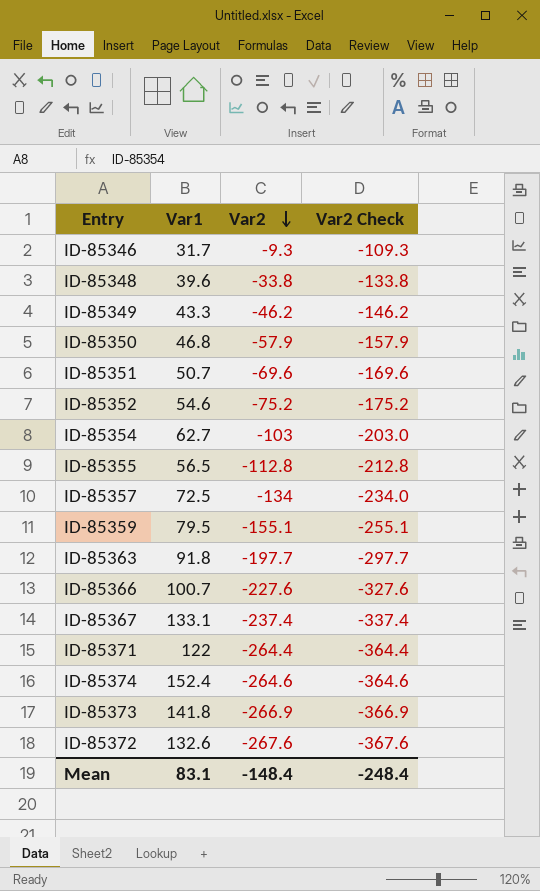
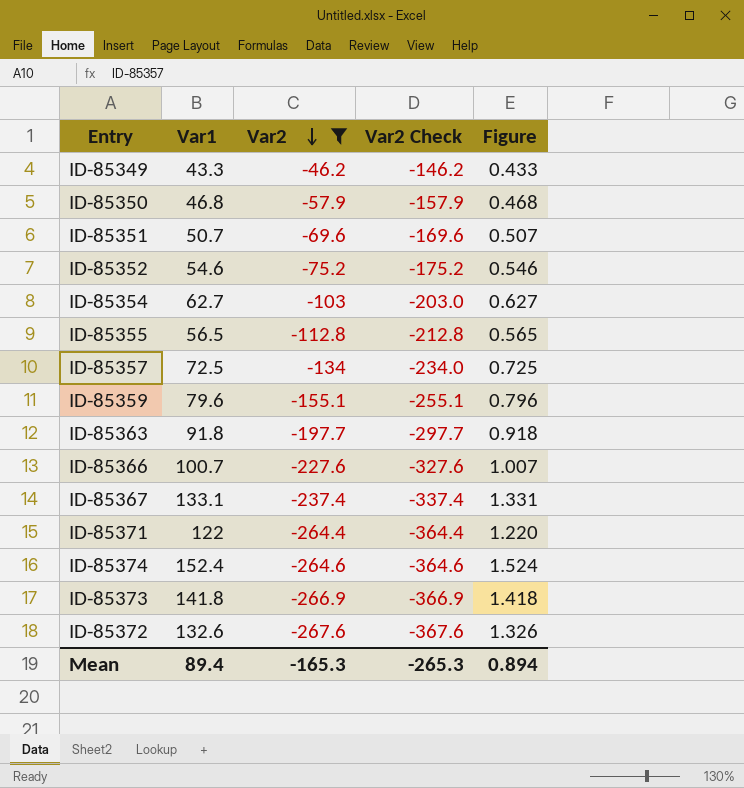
filter: none -> Var2 <= -46.2
column Figure | formula: none -> [Var1] * 0.01
ID-85359 | Var1: 79.5 -> 79.6
Mean | Var1: 83.1 -> 89.4
Mean | Var2: -148.4 -> -165.3
Mean | Var2 Check: -248.4 -> -265.3

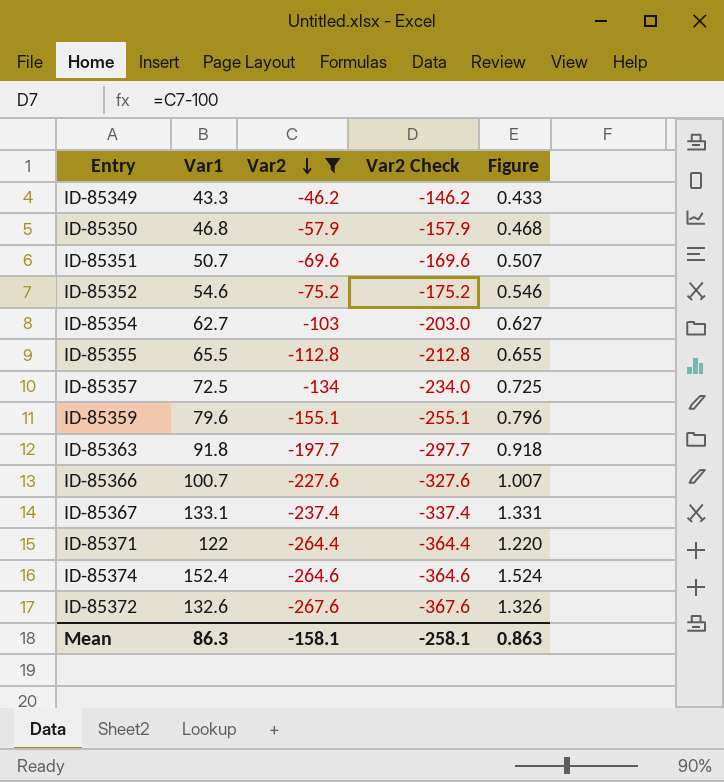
row ID-85373: 141.8 | -266.9 | -366.9 | 1.418 -> none
ID-85355 | Var1: 56.5 -> 65.5
ID-85355 | Figure: 0.565 -> 0.655
Mean | Var1: 89.4 -> 86.3
Mean | Var2: -165.3 -> -158.1
Mean | Var2 Check: -265.3 -> -258.1
Mean | Figure: 0.894 -> 0.863

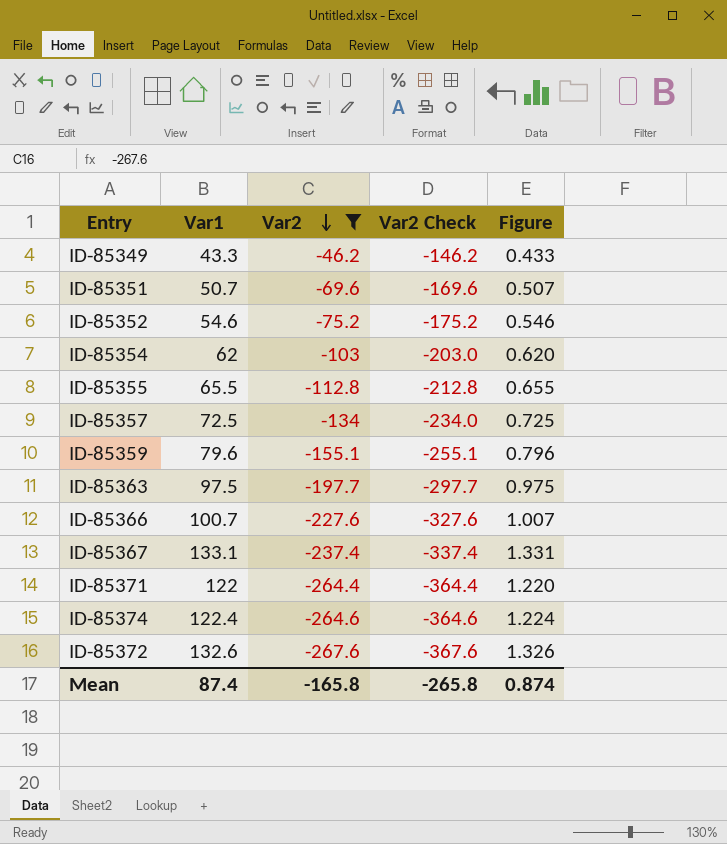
row ID-85350: 46.8 | -57.9 | -157.9 | 0.468 -> none
ID-85354 | Var1: 62.7 -> 62
ID-85354 | Figure: 0.627 -> 0.620
ID-85363 | Var1: 91.8 -> 97.5
ID-85363 | Figure: 0.918 -> 0.975
ID-85374 | Var1: 152.4 -> 122.4
ID-85374 | Figure: 1.524 -> 1.224
Mean | Var1: 86.3 -> 87.4
Mean | Var2: -158.1 -> -165.8
Mean | Var2 Check: -258.1 -> -265.8
Mean | Figure: 0.863 -> 0.874

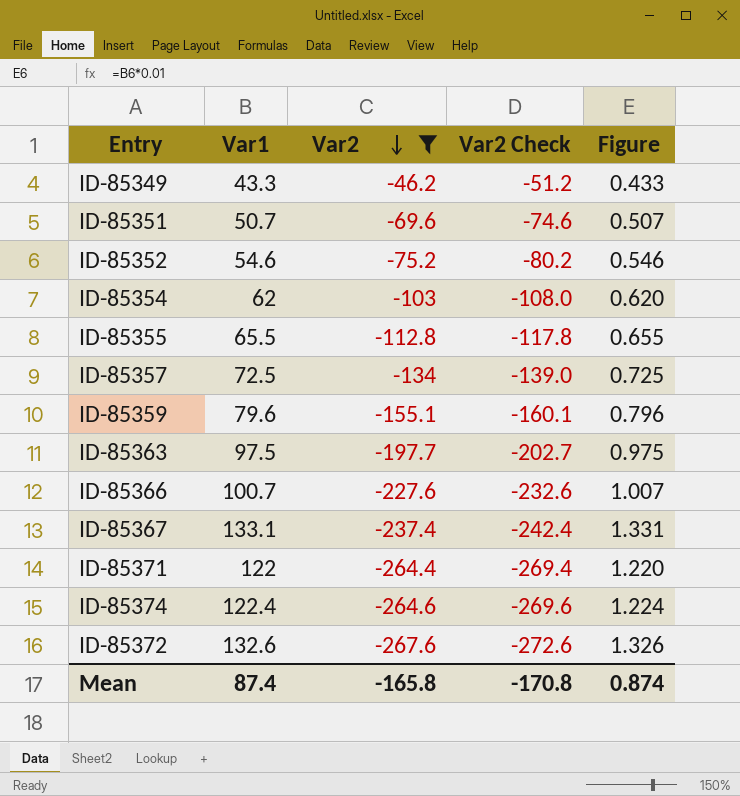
column Var2 Check | formula: [Var2] - 100 -> [Var2] - 5
Mean | Var2 Check: -265.8 -> -170.8

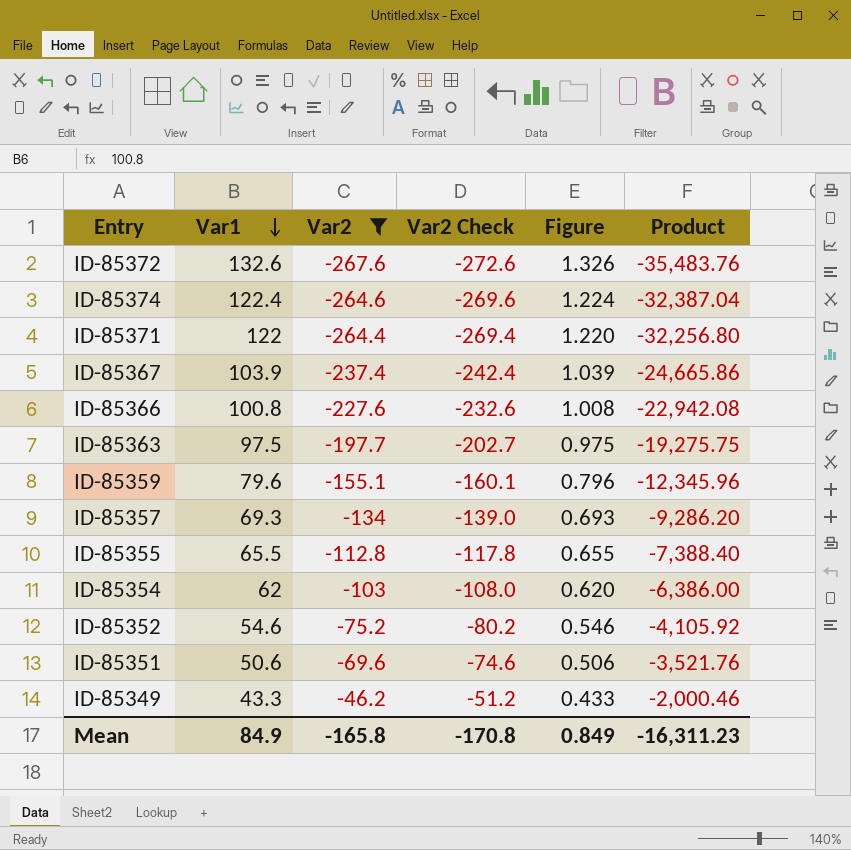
row order: Var2 descending -> Var1 descending
column Product | formula: none -> [Var1] * [Var2]
ID-85367 | Var1: 133.1 -> 103.9
ID-85367 | Figure: 1.331 -> 1.039
ID-85366 | Var1: 100.7 -> 100.8
ID-85366 | Figure: 1.007 -> 1.008
ID-85357 | Var1: 72.5 -> 69.3
ID-85357 | Figure: 0.725 -> 0.693
ID-85351 | Var1: 50.7 -> 50.6
ID-85351 | Figure: 0.507 -> 0.506
Mean | Var1: 87.4 -> 84.9
Mean | Figure: 0.874 -> 0.849

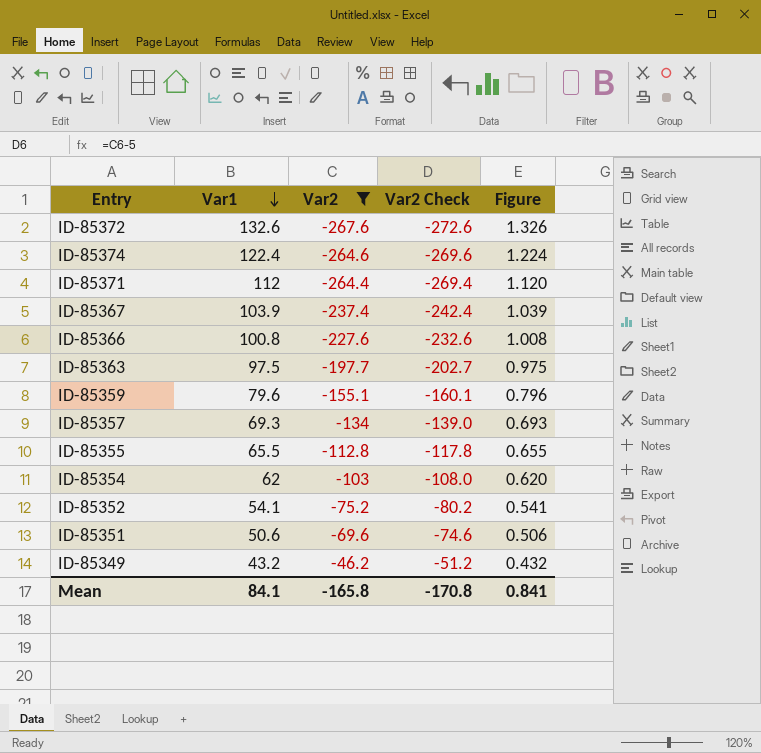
column Product | formula: [Var1] * [Var2] -> none
ID-85371 | Var1: 122 -> 112
ID-85371 | Figure: 1.220 -> 1.120
ID-85352 | Var1: 54.6 -> 54.1
ID-85352 | Figure: 0.546 -> 0.541
ID-85349 | Var1: 43.3 -> 43.2
ID-85349 | Figure: 0.433 -> 0.432
Mean | Var1: 84.9 -> 84.1
Mean | Figure: 0.849 -> 0.841

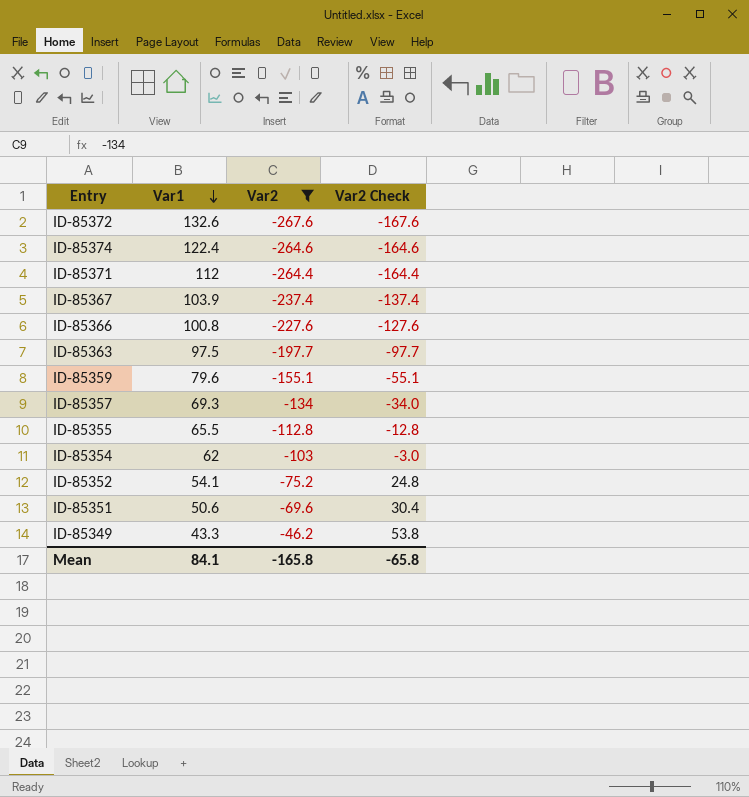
column Figure | formula: [Var1] * 0.01 -> none
column Var2 Check | formula: [Var2] - 5 -> [Var2] + 100
ID-85349 | Var1: 43.2 -> 43.3
Mean | Var2 Check: -170.8 -> -65.8

